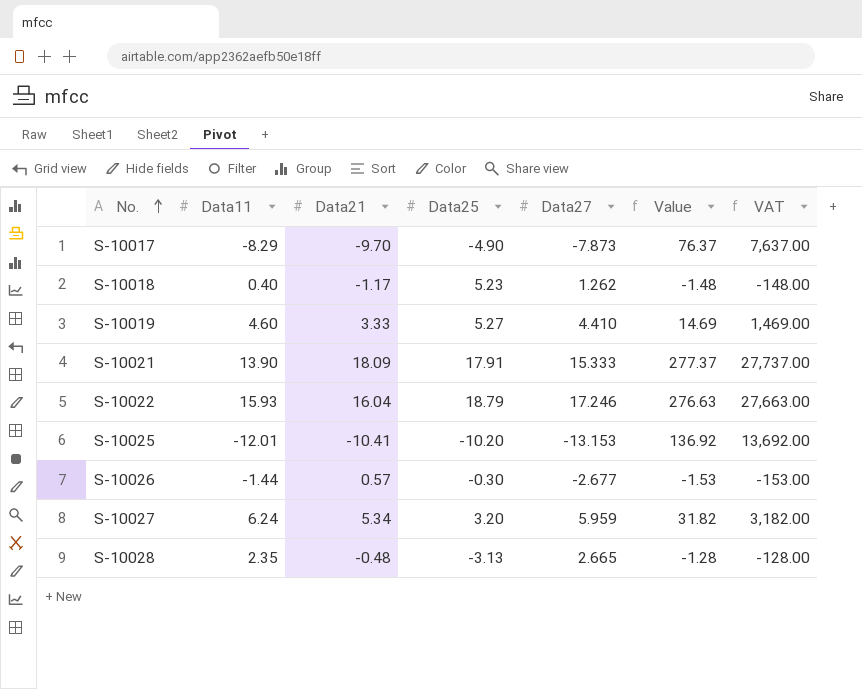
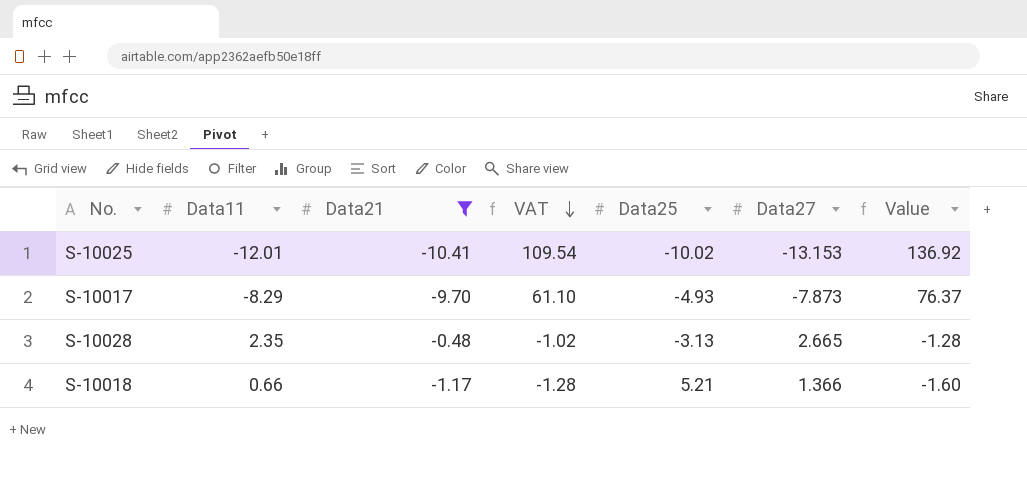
filter: none -> Data21 <= -0.48
row order: No. ascending -> VAT descending
column VAT | formula: [Value] * 100 -> [Value] * 0.8
column VAT | position: 7 -> 4
S-10025 | Data25: -10.20 -> -10.02
S-10017 | Data25: -4.90 -> -4.93
S-10018 | Data11: 0.40 -> 0.66
S-10018 | Data25: 5.23 -> 5.21
S-10018 | Data27: 1.262 -> 1.366
S-10018 | Value: -1.48 -> -1.60

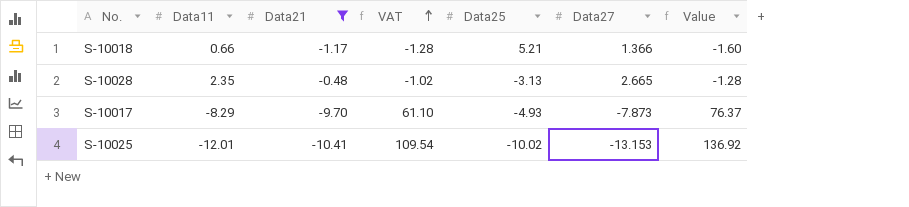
row order: VAT descending -> VAT ascending

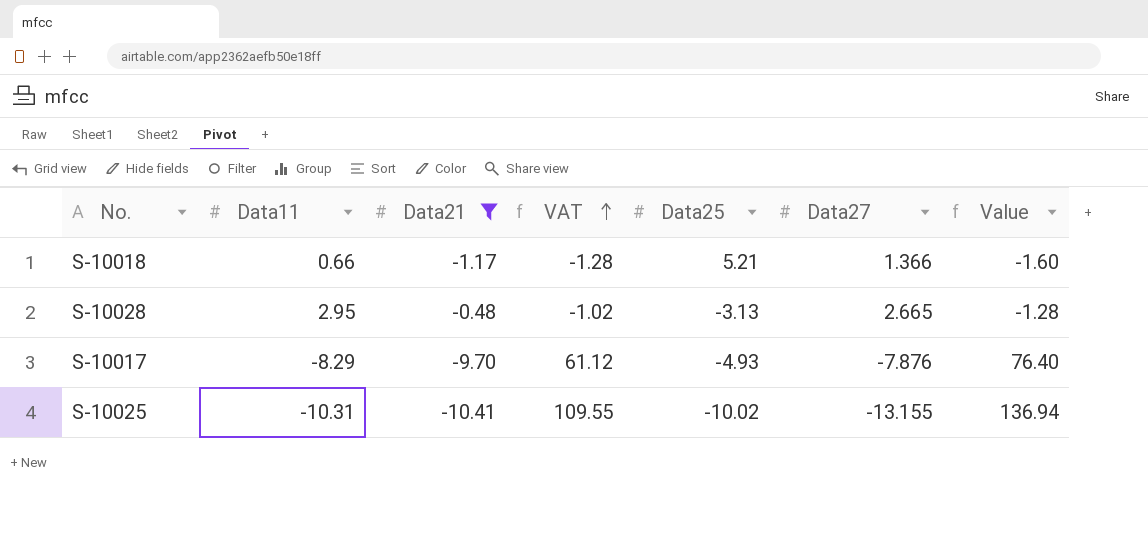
S-10028 | Data11: 2.35 -> 2.95
S-10017 | VAT: 61.10 -> 61.12
S-10017 | Data27: -7.873 -> -7.876
S-10017 | Value: 76.37 -> 76.40
S-10025 | Data11: -12.01 -> -10.31
S-10025 | VAT: 109.54 -> 109.55
S-10025 | Data27: -13.153 -> -13.155
S-10025 | Value: 136.92 -> 136.94

